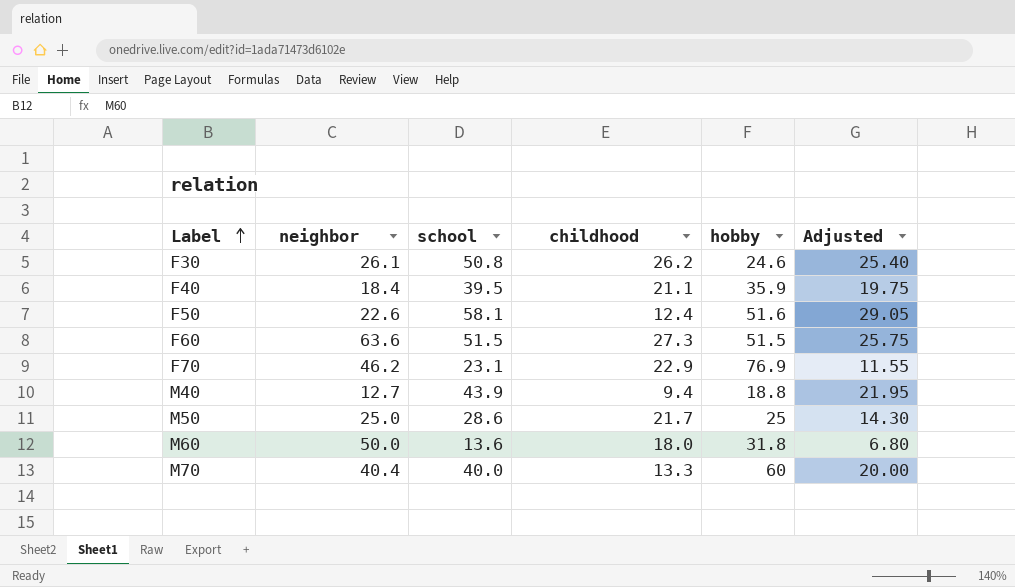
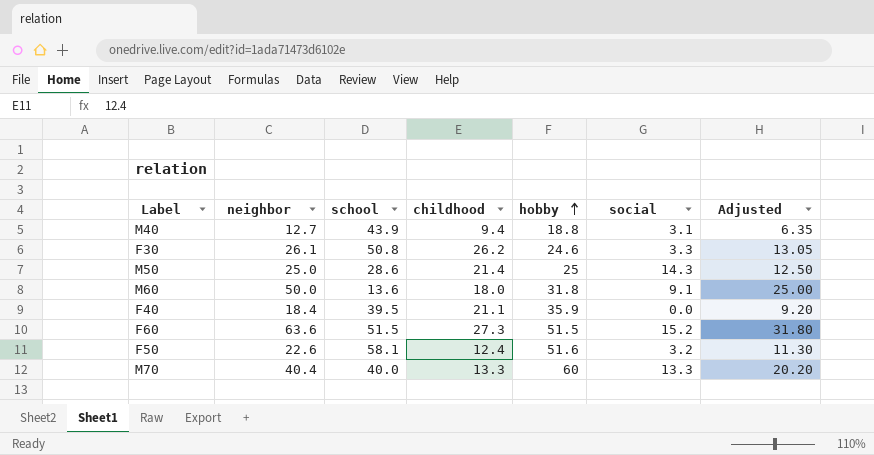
row order: Label ascending -> hobby ascending
column social | position: none -> 6
column Adjusted | formula: [school] * 0.5 -> [neighbor] * 0.5
row F70: 46.2 | 23.1 | 22.9 | 76.9 | 11.55 -> none
M50 | childhood: 21.7 -> 21.4

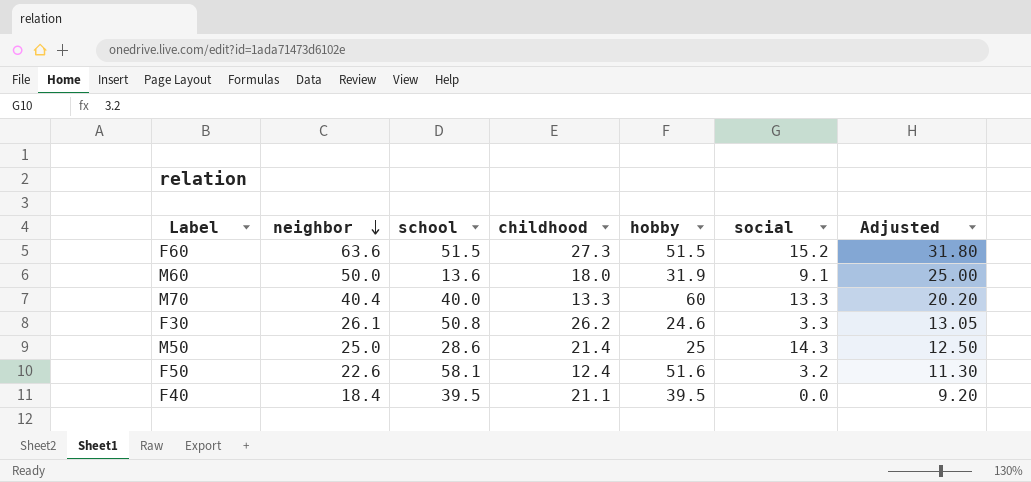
row order: hobby ascending -> neighbor descending
row M40: 12.7 | 43.9 | 9.4 | 18.8 | 3.1 | 6.35 -> none
M60 | hobby: 31.8 -> 31.9
F40 | hobby: 35.9 -> 39.5

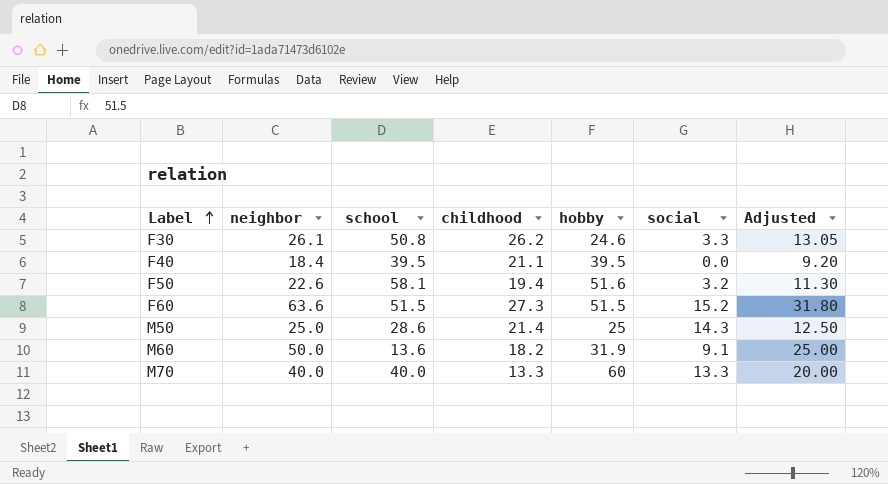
row order: neighbor descending -> Label ascending
F50 | childhood: 12.4 -> 19.4
M60 | childhood: 18.0 -> 18.2
M70 | neighbor: 40.4 -> 40.0
M70 | Adjusted: 20.20 -> 20.00

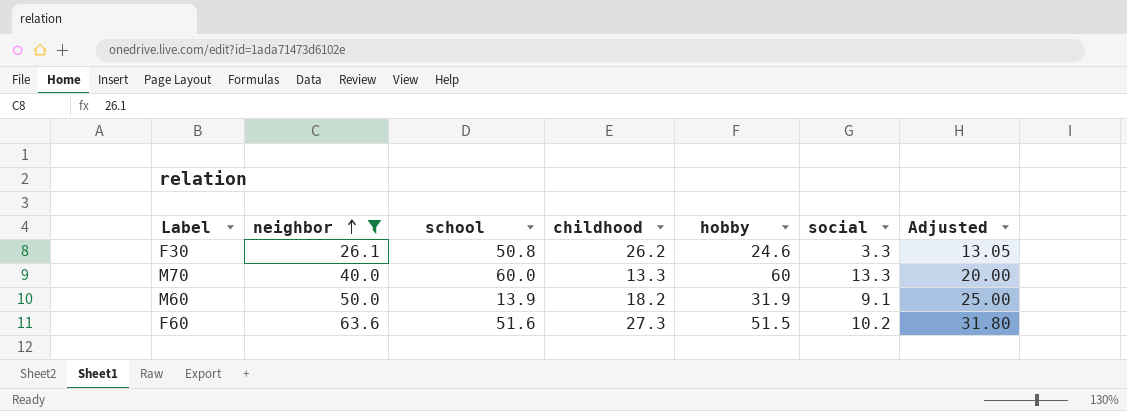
filter: none -> neighbor >= 26.1
row order: Label ascending -> neighbor ascending
M70 | school: 40.0 -> 60.0
M60 | school: 13.6 -> 13.9
F60 | school: 51.5 -> 51.6
F60 | social: 15.2 -> 10.2

